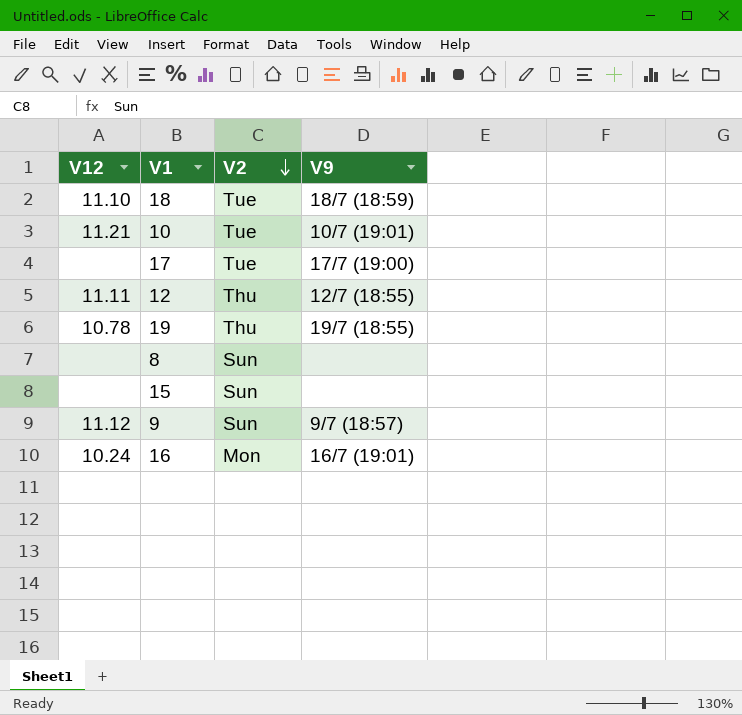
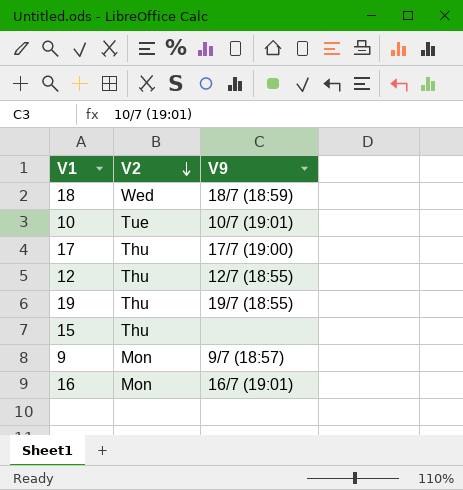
column V12 | position: 1 -> none
row 8: none | Sun | none -> none
18 | V2: Tue -> Wed
17 | V2: Tue -> Thu
15 | V2: Sun -> Thu
9 | V2: Sun -> Mon

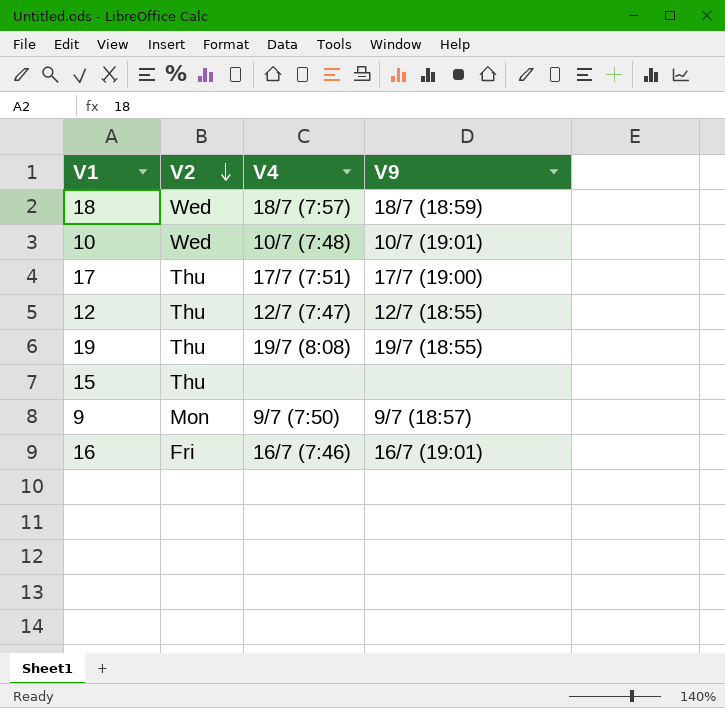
column V4 | position: none -> 3
10 | V2: Tue -> Wed
16 | V2: Mon -> Fri

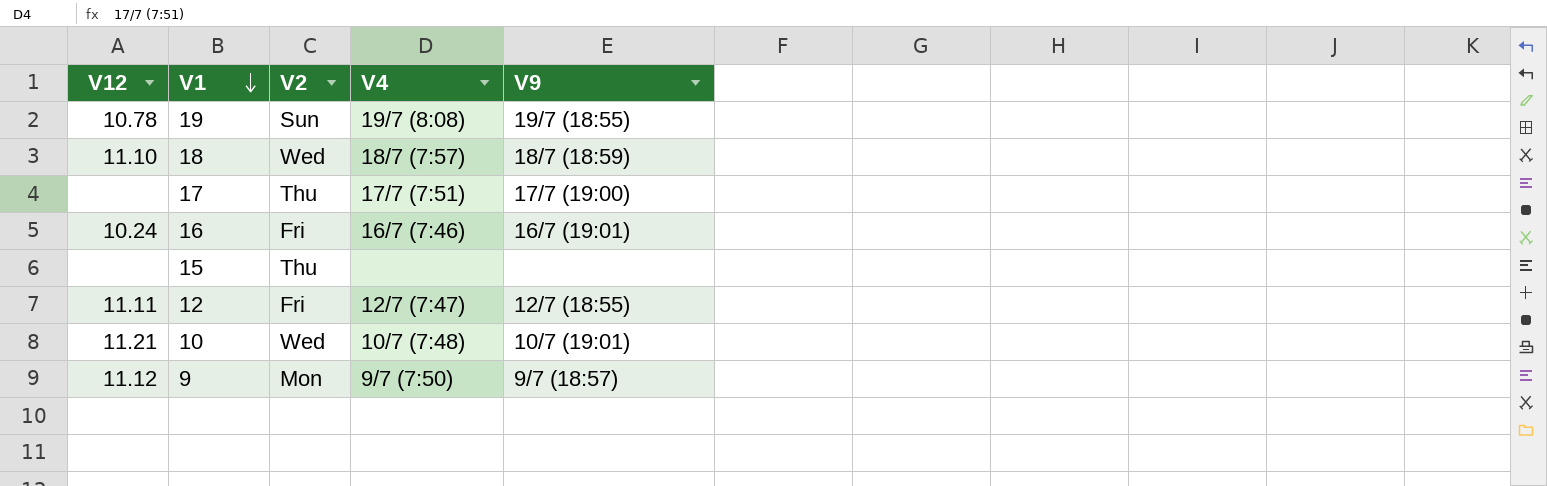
row order: V2 descending -> V1 descending
column V12 | position: none -> 1
19 | V2: Thu -> Sun
12 | V2: Thu -> Fri

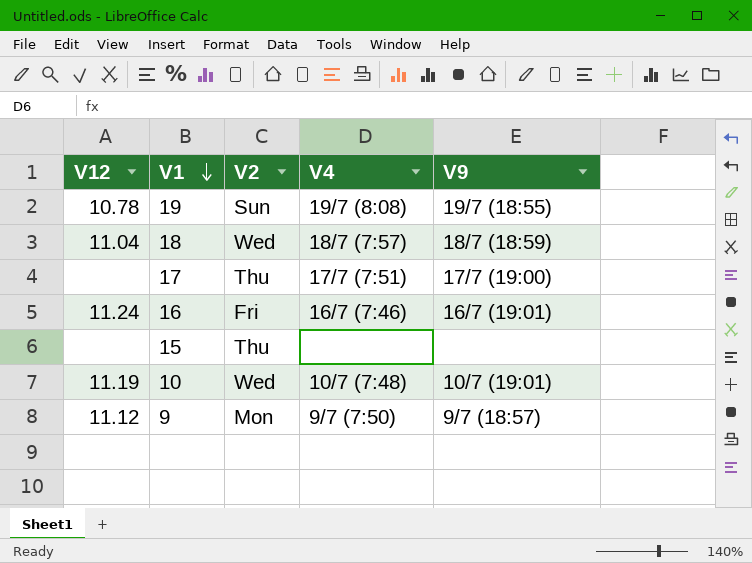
row 12: 11.11 | Fri | 12/7 (7:47) | 12/7 (18:55) -> none
18 | V12: 11.10 -> 11.04
16 | V12: 10.24 -> 11.24
10 | V12: 11.21 -> 11.19

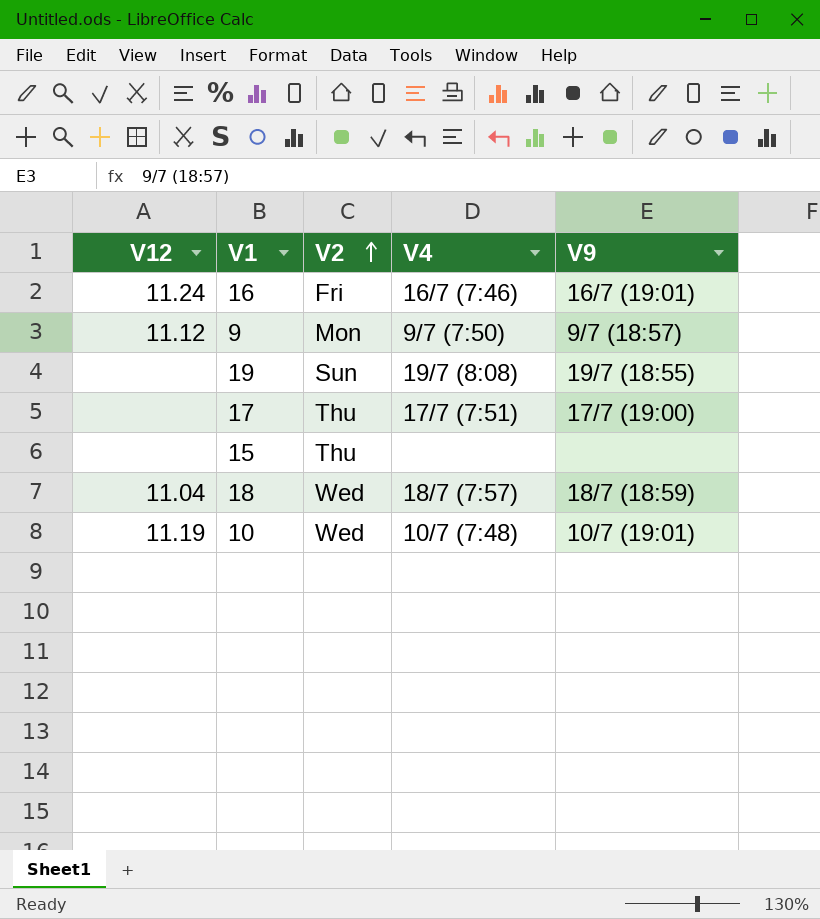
row order: V1 descending -> V2 ascending
19 | V12: 10.78 -> none

